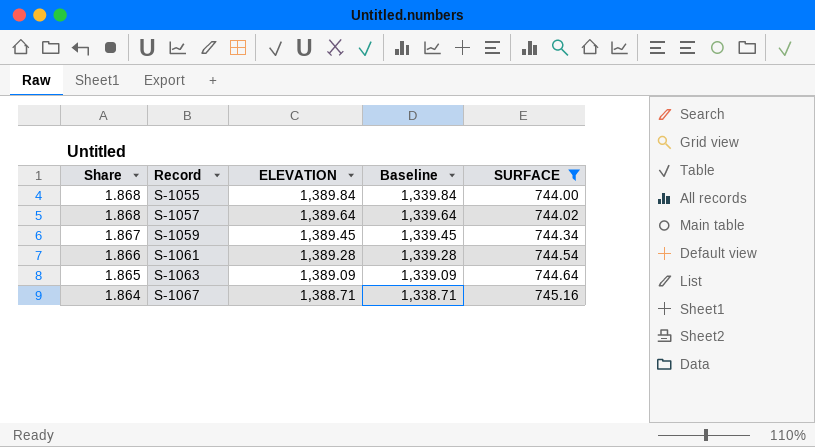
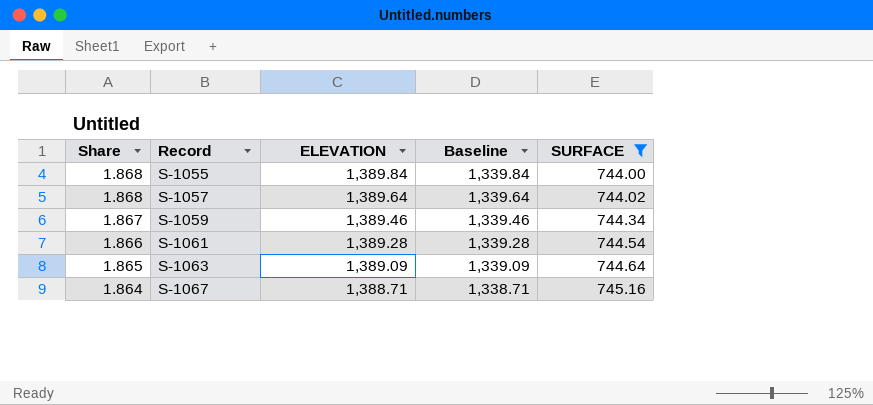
S-1059 | ELEVATION: 1,389.45 -> 1,389.46
S-1059 | Baseline: 1,339.45 -> 1,339.46

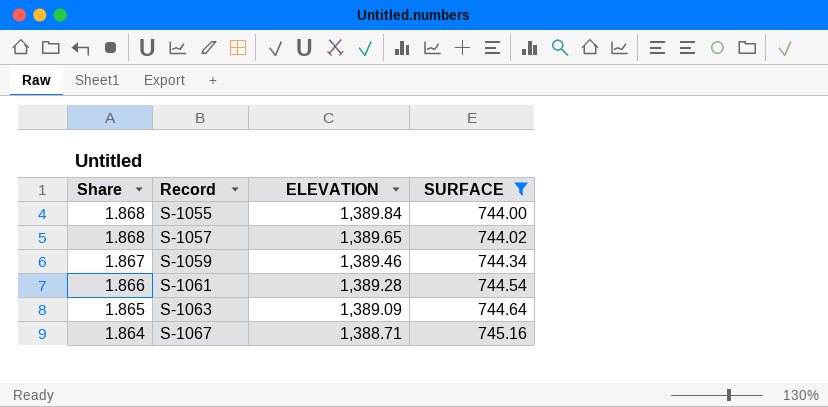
column Baseline | formula: [ELEVATION] - 50 -> none
S-1057 | ELEVATION: 1,389.64 -> 1,389.65

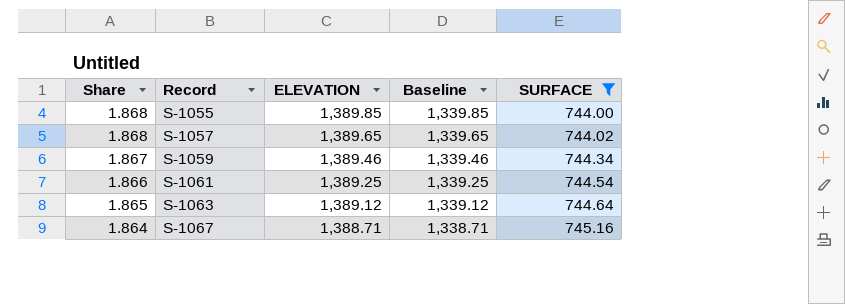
column Baseline | formula: none -> [ELEVATION] - 50
S-1055 | ELEVATION: 1,389.84 -> 1,389.85
S-1061 | ELEVATION: 1,389.28 -> 1,389.25
S-1063 | ELEVATION: 1,389.09 -> 1,389.12

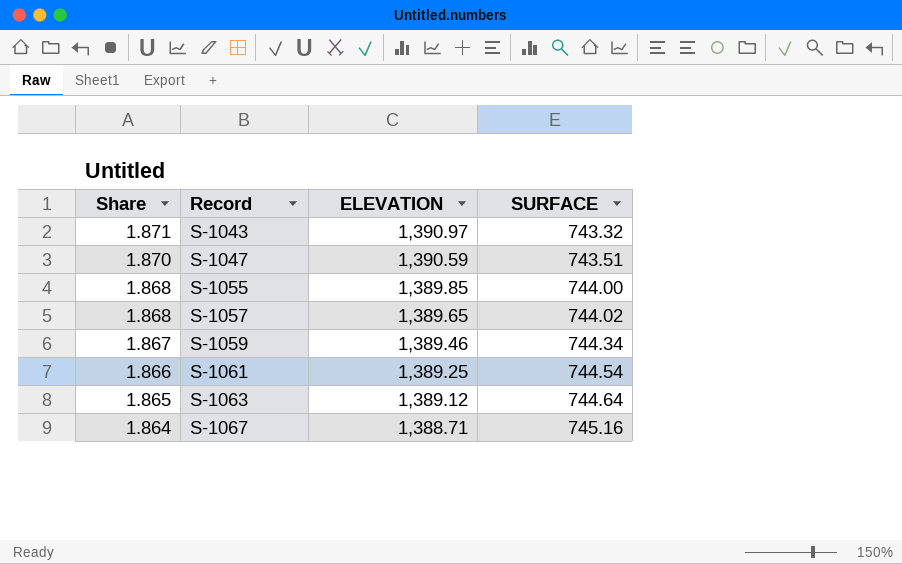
filter: SURFACE >= 744.00 -> none
column Baseline | formula: [ELEVATION] - 50 -> none

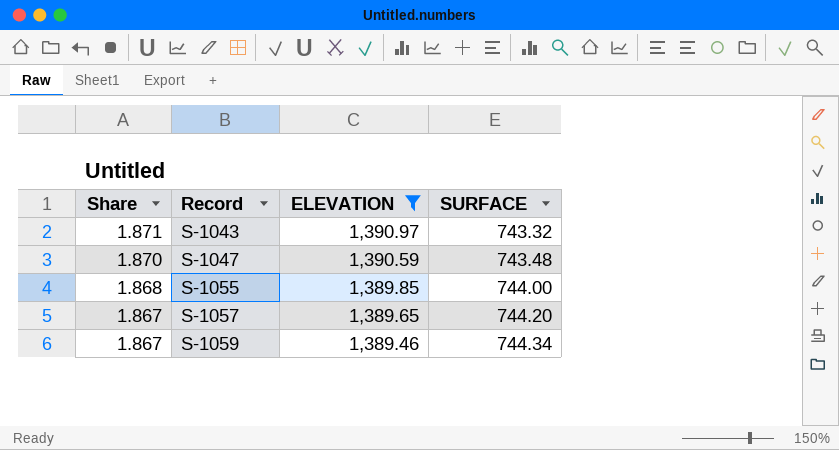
filter: none -> ELEVATION >= 1,389.46
S-1047 | SURFACE: 743.51 -> 743.48
S-1057 | Share: 1.868 -> 1.867
S-1057 | SURFACE: 744.02 -> 744.20

